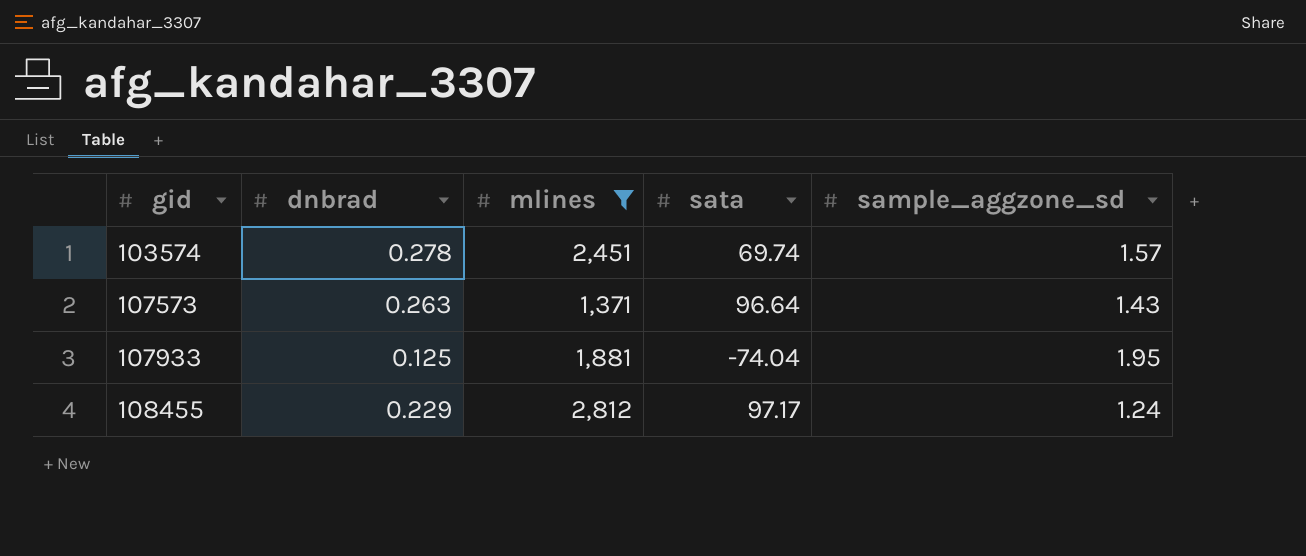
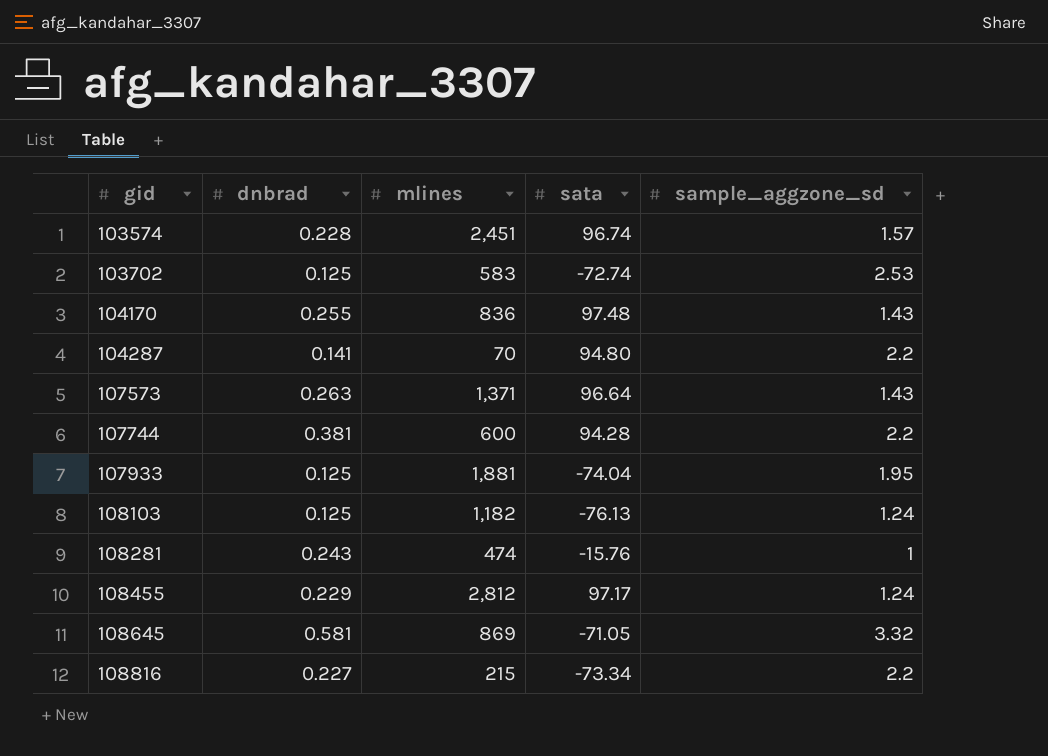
filter: mlines >= 1,371 -> none
103574 | dnbrad: 0.278 -> 0.228
103574 | sata: 69.74 -> 96.74

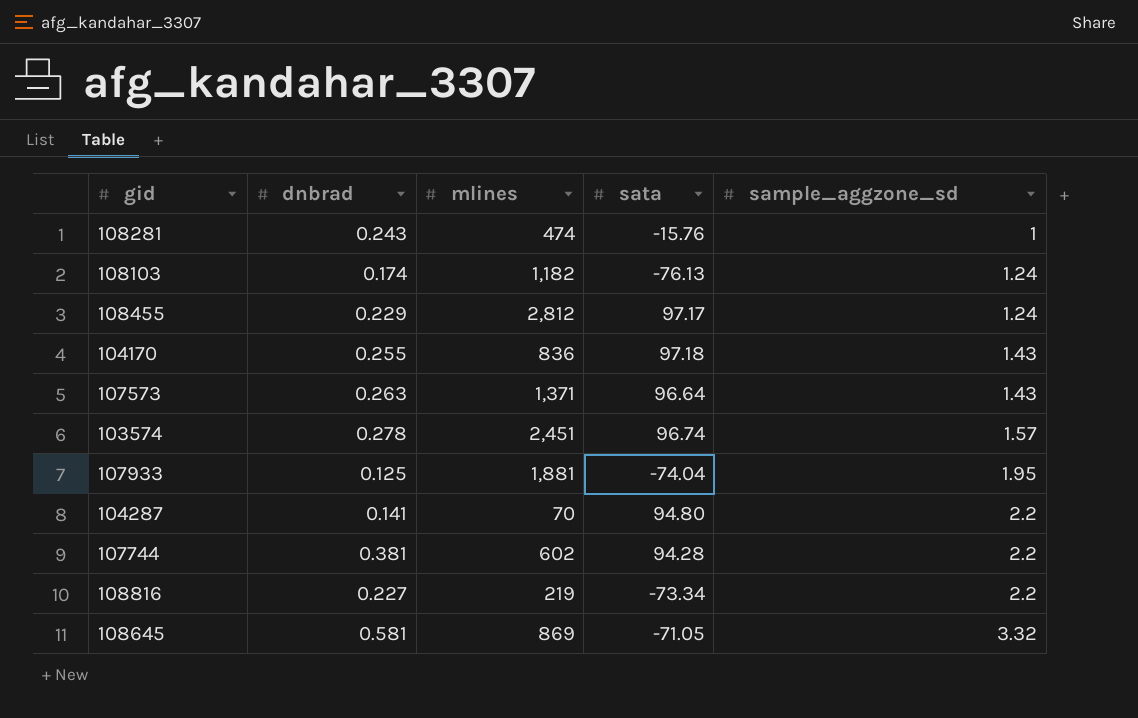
row order: gid ascending -> sample_aggzone_sd ascending
row 103702: 0.125 | 583 | -72.74 | 2.53 -> none
108103 | dnbrad: 0.125 -> 0.174
104170 | sata: 97.48 -> 97.18
103574 | dnbrad: 0.228 -> 0.278
107744 | mlines: 600 -> 602
108816 | mlines: 215 -> 219

